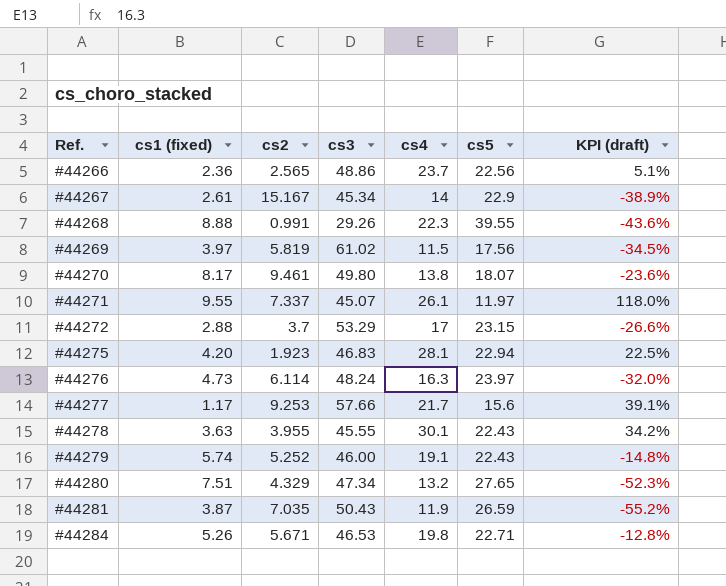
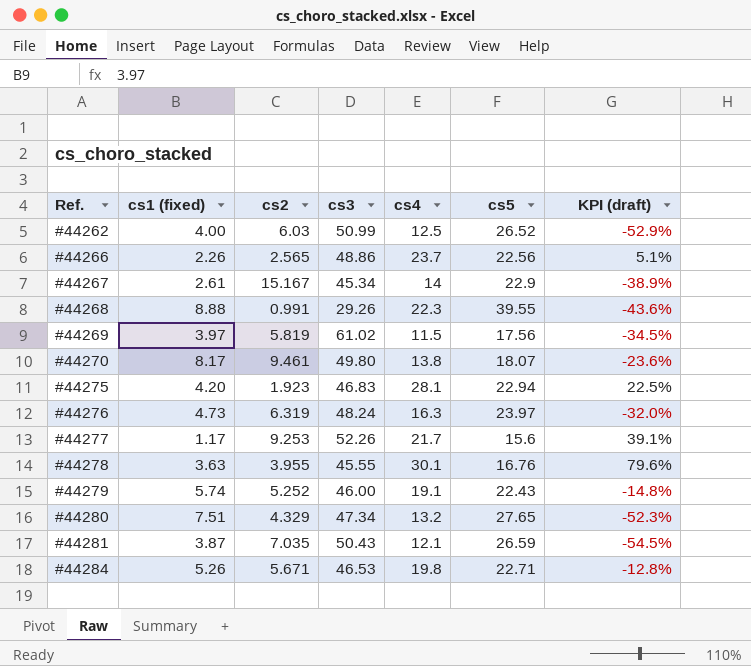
row #44271: 9.55 | 7.337 | 45.07 | 26.1 | 11.97 | 118.0% -> none
row #44272: 2.88 | 3.7 | 53.29 | 17 | 23.15 | -26.6% -> none
row #44262: none -> 4.00 | 6.03 | 50.99 | 12.5 | 26.52 | -52.9%
#44266 | cs1 (fixed): 2.36 -> 2.26
#44276 | cs2: 6.114 -> 6.319
#44277 | cs3: 57.66 -> 52.26
#44278 | cs5: 22.43 -> 16.76
#44278 | KPI (draft): 34.2% -> 79.6%
#44281 | cs4: 11.9 -> 12.1
#44281 | KPI (draft): -55.2% -> -54.5%

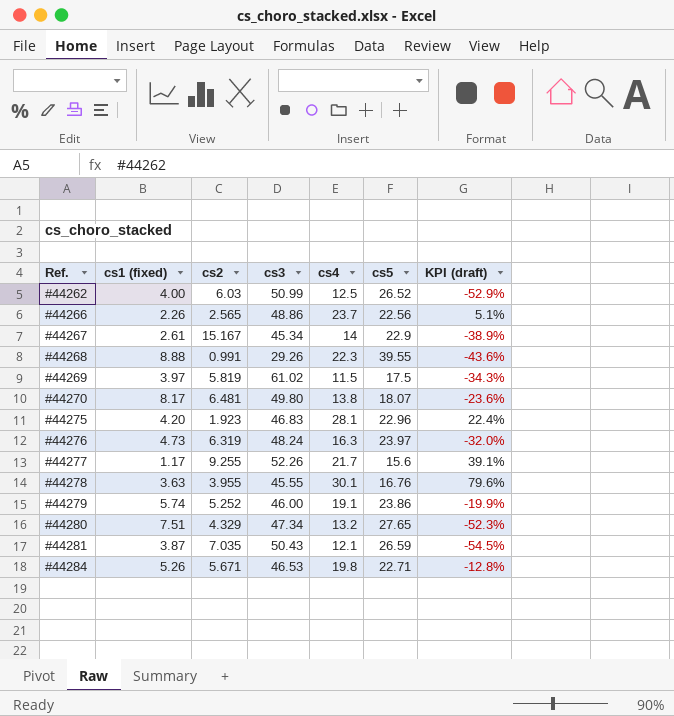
#44269 | cs5: 17.56 -> 17.5
#44269 | KPI (draft): -34.5% -> -34.3%
#44270 | cs2: 9.461 -> 6.481
#44275 | cs5: 22.94 -> 22.96
#44275 | KPI (draft): 22.5% -> 22.4%
#44277 | cs2: 9.253 -> 9.255
#44279 | cs5: 22.43 -> 23.86
#44279 | KPI (draft): -14.8% -> -19.9%

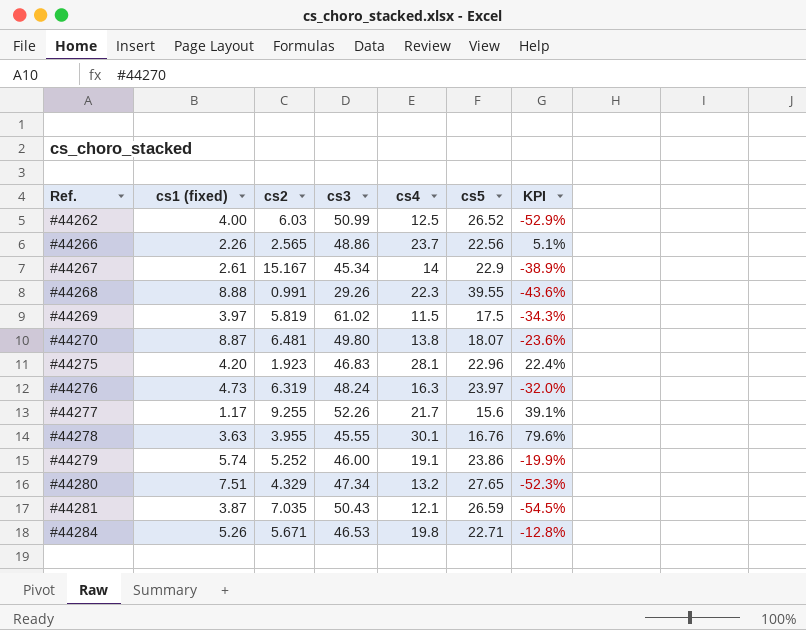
column name: KPI (draft) -> KPI
#44270 | cs1 (fixed): 8.17 -> 8.87

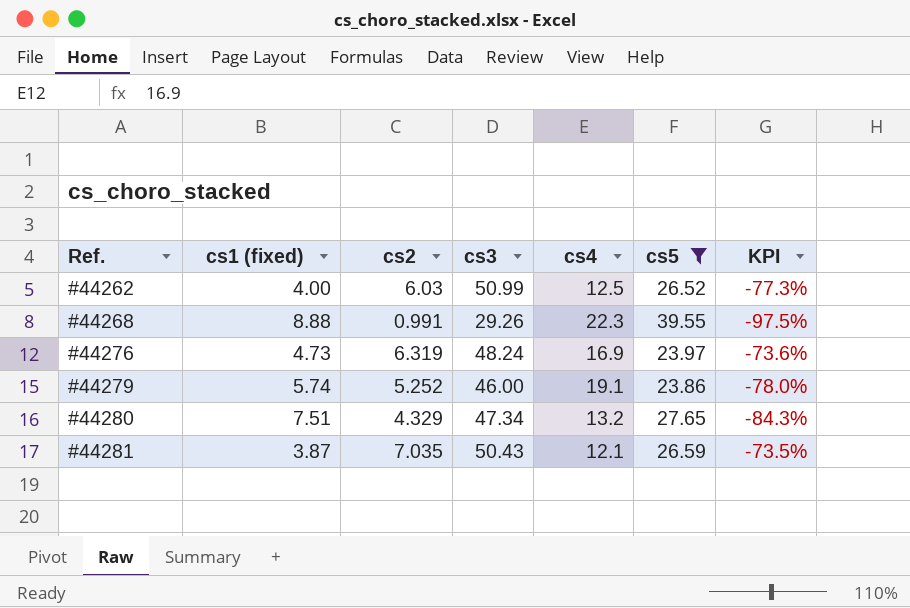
filter: none -> cs5 >= 23.86
column KPI | formula: ([cs4] - [cs5]) / [cs5] -> ([cs2] - [cs5]) / [cs5]
#44276 | cs4: 16.3 -> 16.9

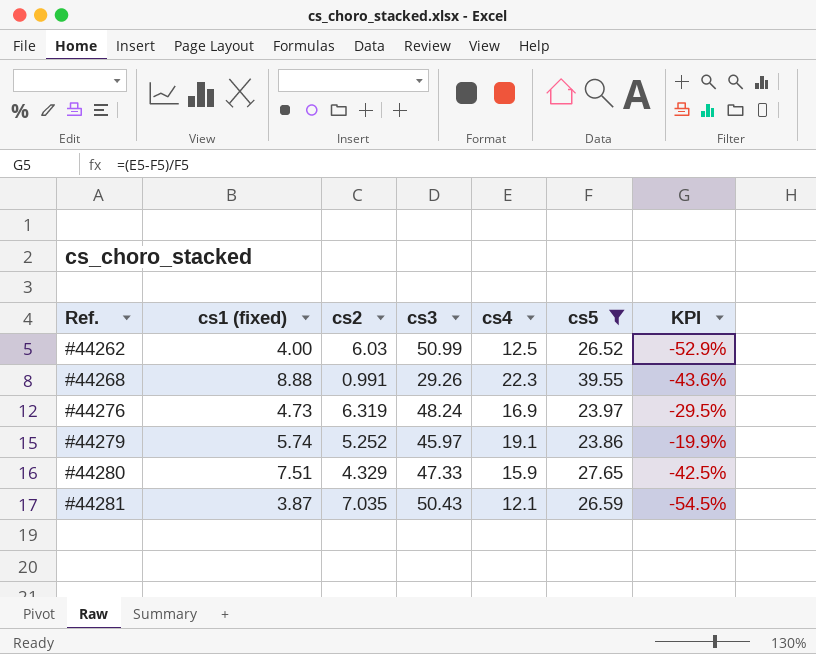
column KPI | formula: ([cs2] - [cs5]) / [cs5] -> ([cs4] - [cs5]) / [cs5]
#44279 | cs3: 46.00 -> 45.97
#44280 | cs3: 47.34 -> 47.33
#44280 | cs4: 13.2 -> 15.9

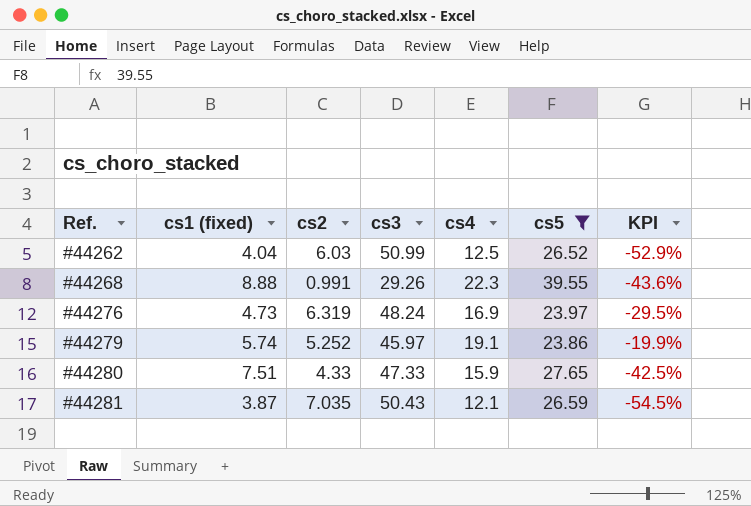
#44262 | cs1 (fixed): 4.00 -> 4.04
#44280 | cs2: 4.329 -> 4.33

